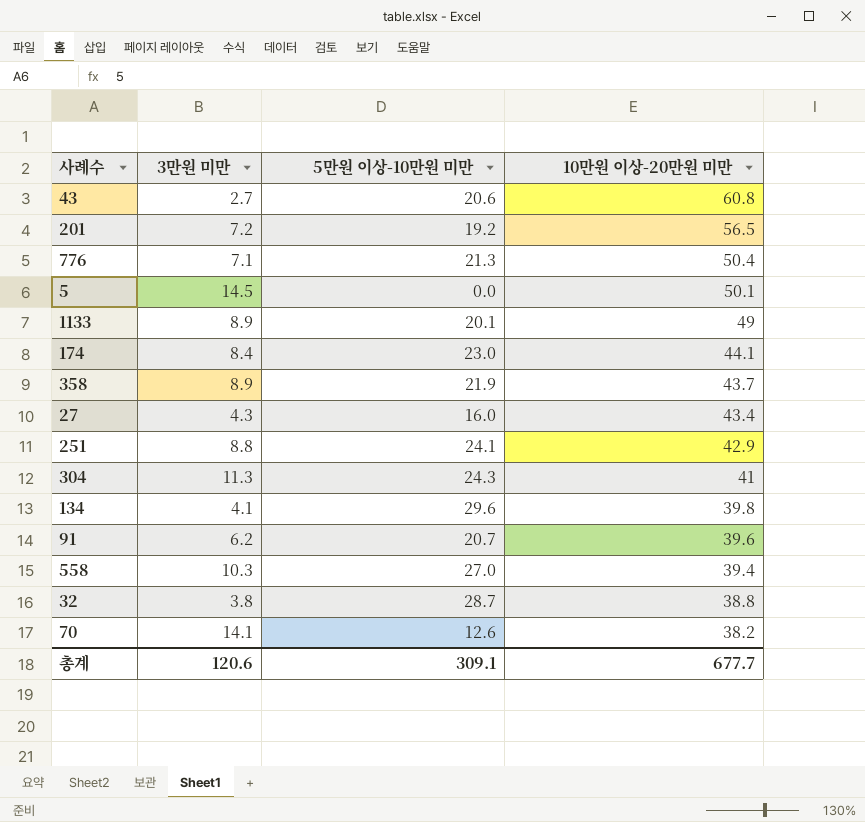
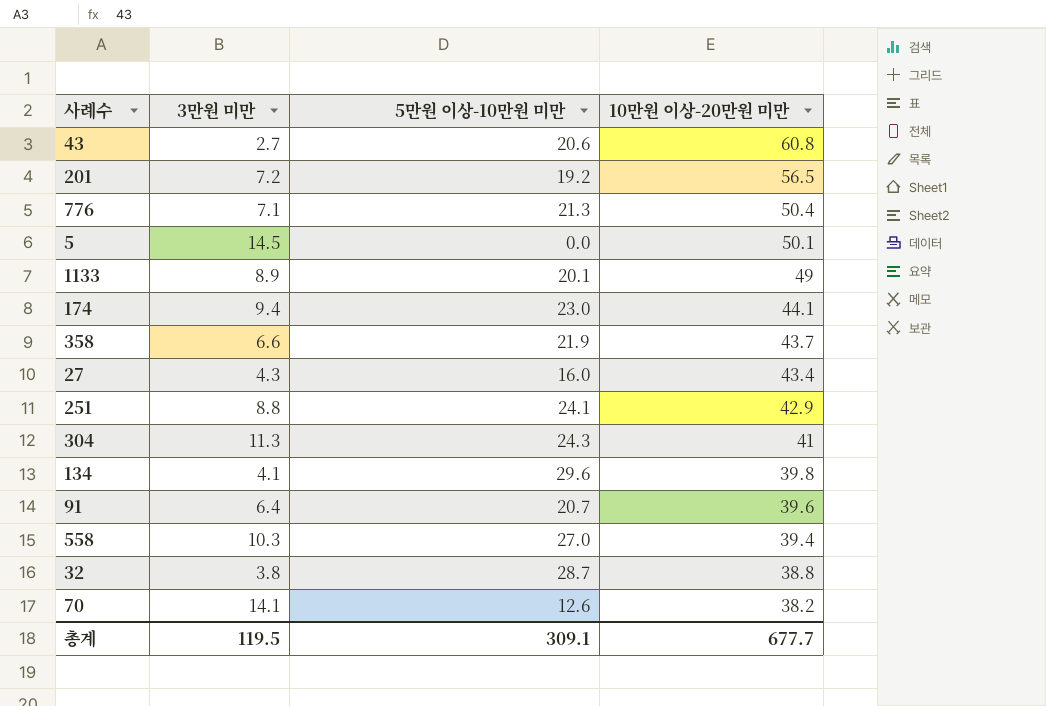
174 | 3만원 미만: 8.4 -> 9.4
358 | 3만원 미만: 8.9 -> 6.6
91 | 3만원 미만: 6.2 -> 6.4
총계 | 3만원 미만: 120.6 -> 119.5

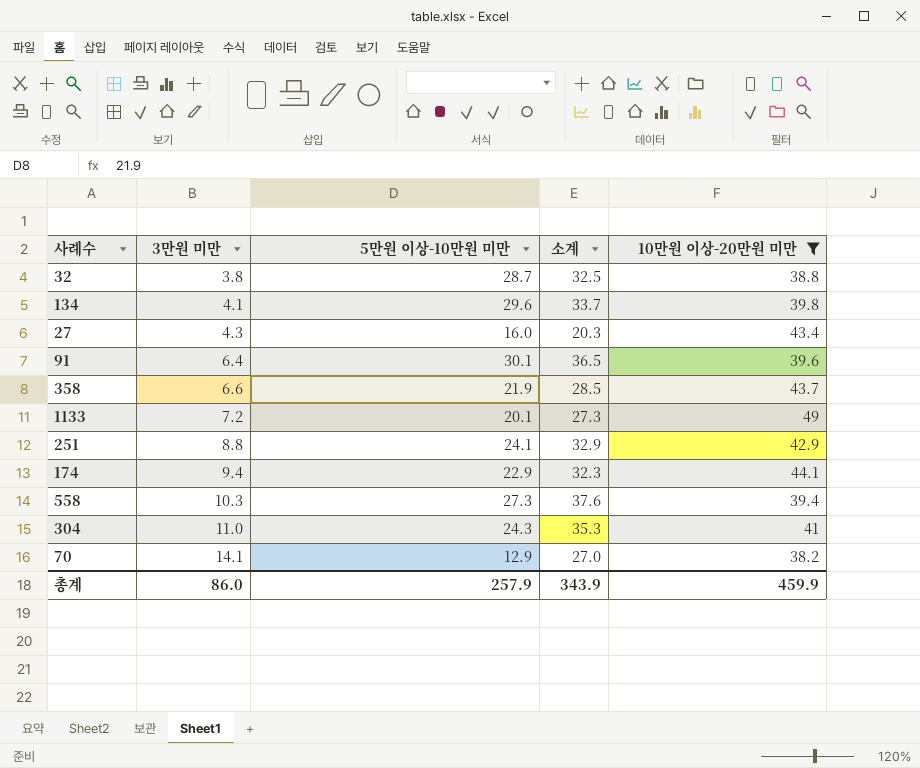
filter: none -> 10만원 이상-20만원 미만 <= 49
row order: 10만원 이상-20만원 미만 descending -> 3만원 미만 ascending
column 소계 | formula: none -> [3만원 미만] + [5만원 이상-10만원 미만]
91 | 5만원 이상-10만원 미만: 20.7 -> 30.1
1133 | 3만원 미만: 8.9 -> 7.2
174 | 5만원 이상-10만원 미만: 23.0 -> 22.9
558 | 5만원 이상-10만원 미만: 27.0 -> 27.3
304 | 3만원 미만: 11.3 -> 11.0
70 | 5만원 이상-10만원 미만: 12.6 -> 12.9
총계 | 3만원 미만: 119.5 -> 86.0
총계 | 5만원 이상-10만원 미만: 309.1 -> 257.9
총계 | 10만원 이상-20만원 미만: 677.7 -> 459.9

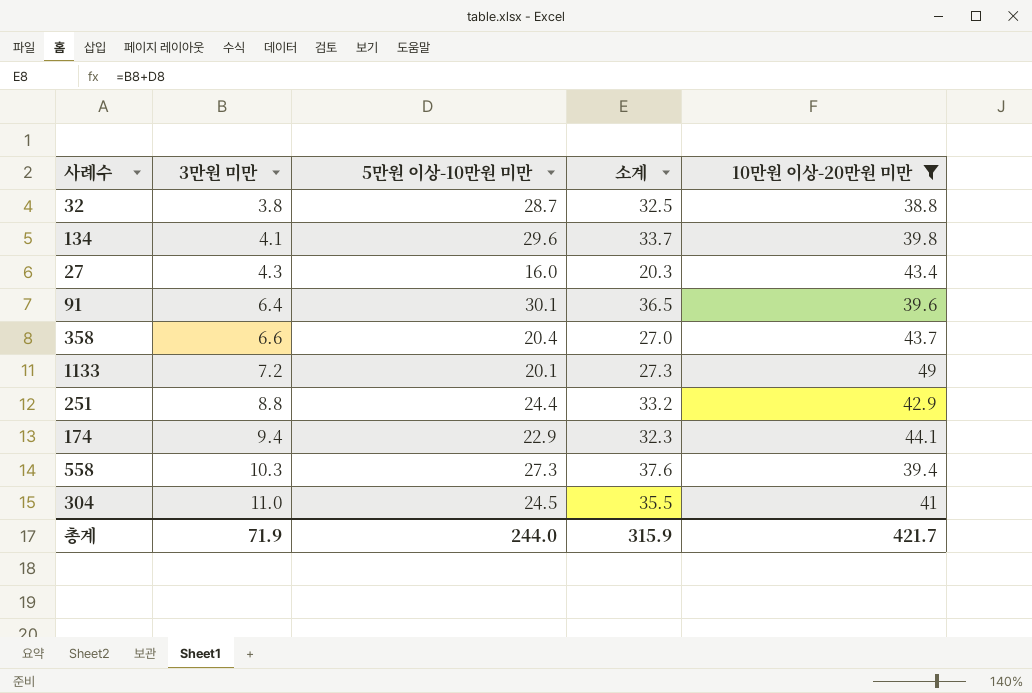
row 70: 14.1 | 12.9 | 27.0 | 38.2 -> none
358 | 5만원 이상-10만원 미만: 21.9 -> 20.4
358 | 소계: 28.5 -> 27.0
251 | 5만원 이상-10만원 미만: 24.1 -> 24.4
251 | 소계: 32.9 -> 33.2
304 | 5만원 이상-10만원 미만: 24.3 -> 24.5
304 | 소계: 35.3 -> 35.5
총계 | 3만원 미만: 86.0 -> 71.9
총계 | 5만원 이상-10만원 미만: 257.9 -> 244.0
총계 | 소계: 343.9 -> 315.9
총계 | 10만원 이상-20만원 미만: 459.9 -> 421.7

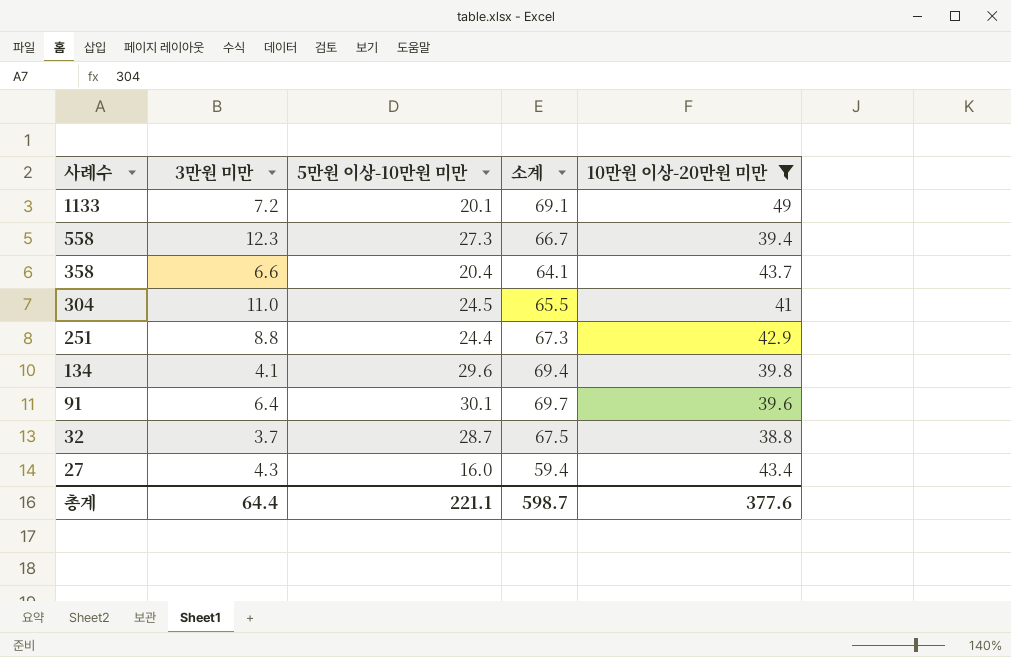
row order: 3만원 미만 ascending -> 사례수 descending
column 소계 | formula: [3만원 미만] + [5만원 이상-10만원 미만] -> [5만원 이상-10만원 미만] + [10만원 이상-20만원 미만]
row 174: 9.4 | 22.9 | 32.3 | 44.1 -> none
558 | 3만원 미만: 10.3 -> 12.3
32 | 3만원 미만: 3.8 -> 3.7
총계 | 3만원 미만: 71.9 -> 64.4
총계 | 5만원 이상-10만원 미만: 244.0 -> 221.1
총계 | 소계: 315.9 -> 598.7
총계 | 10만원 이상-20만원 미만: 421.7 -> 377.6

